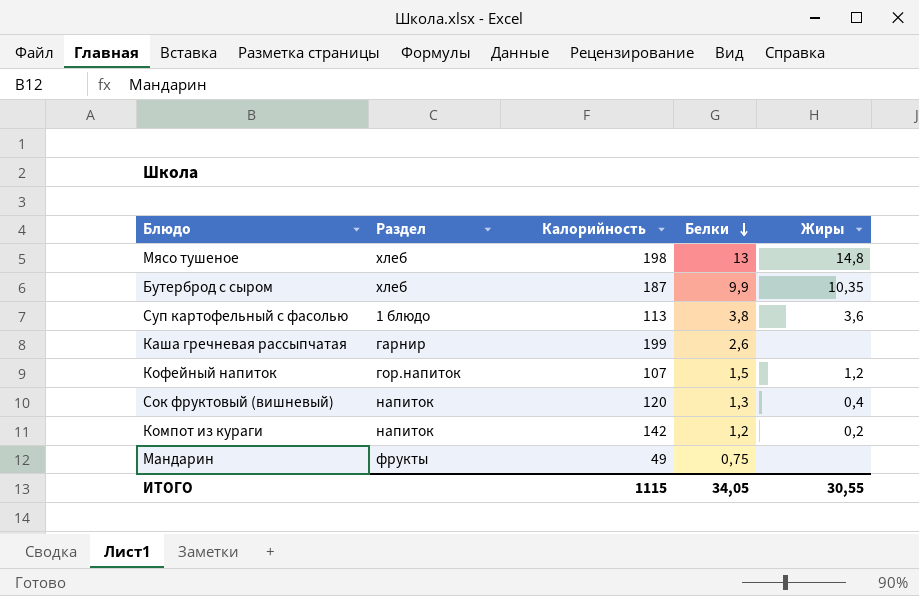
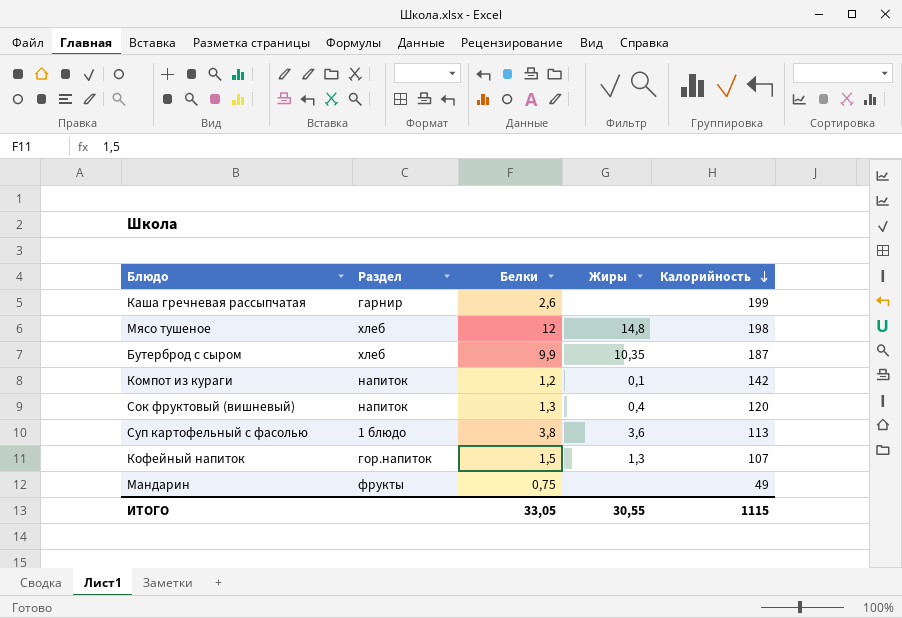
row order: Белки descending -> Калорийность descending
column Калорийность | position: 3 -> 5
Мясо тушеное | Белки: 13 -> 12
Компот из кураги | Жиры: 0,2 -> 0,1
Кофейный напиток | Жиры: 1,2 -> 1,3
ИТОГО | Белки: 34,05 -> 33,05

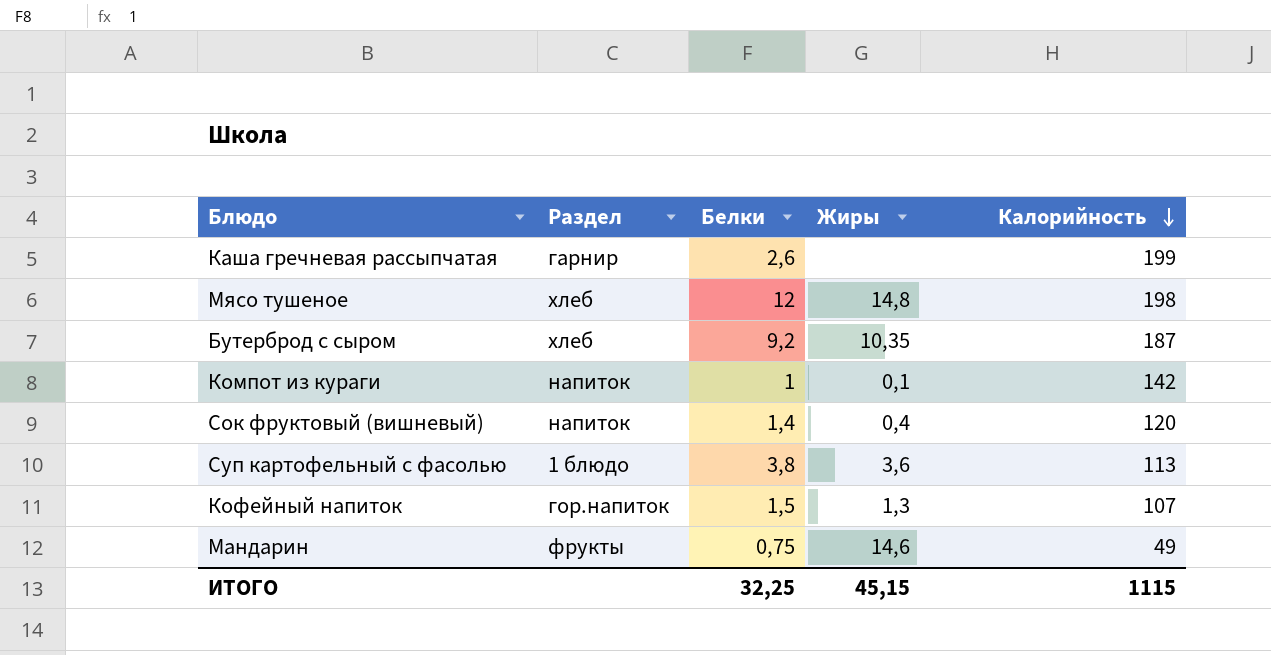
Бутерброд с сыром | Белки: 9,9 -> 9,2
Компот из кураги | Белки: 1,2 -> 1
Сок фруктовый (вишневый) | Белки: 1,3 -> 1,4
Мандарин | Жиры: none -> 14,6
ИТОГО | Белки: 33,05 -> 32,25
ИТОГО | Жиры: 30,55 -> 45,15

